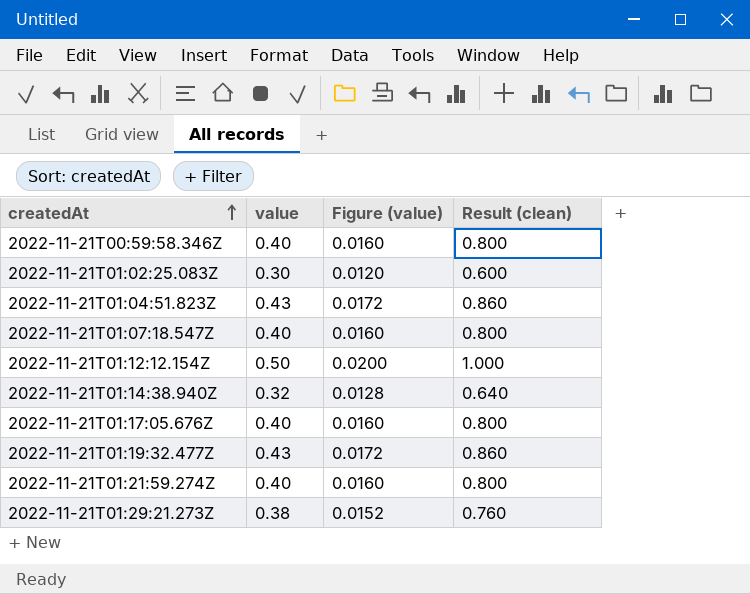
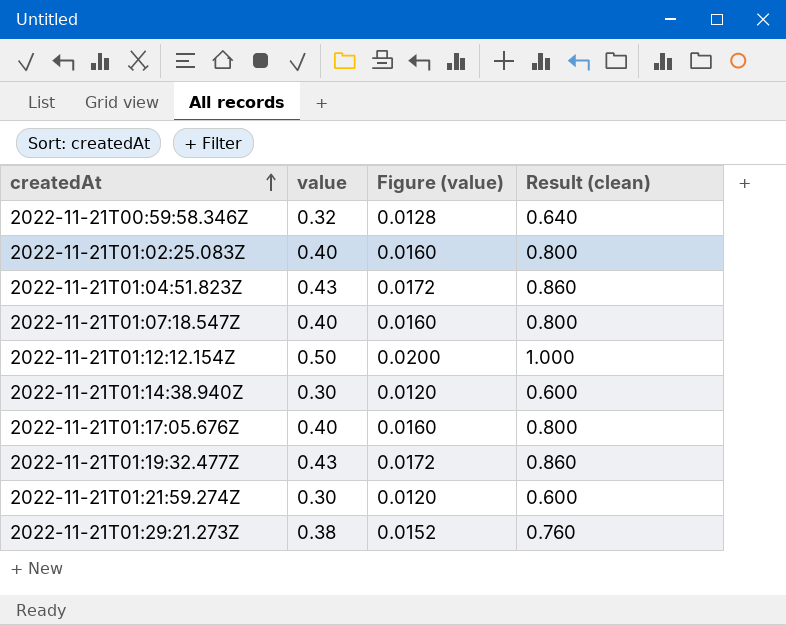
2022-11-21T00:59:58.346Z | value: 0.40 -> 0.32
2022-11-21T00:59:58.346Z | Figure (value): 0.0160 -> 0.0128
2022-11-21T00:59:58.346Z | Result (clean): 0.800 -> 0.640
2022-11-21T01:02:25.083Z | value: 0.30 -> 0.40
2022-11-21T01:02:25.083Z | Figure (value): 0.0120 -> 0.0160
2022-11-21T01:02:25.083Z | Result (clean): 0.600 -> 0.800
2022-11-21T01:14:38.940Z | value: 0.32 -> 0.30
2022-11-21T01:14:38.940Z | Figure (value): 0.0128 -> 0.0120
2022-11-21T01:14:38.940Z | Result (clean): 0.640 -> 0.600
2022-11-21T01:21:59.274Z | value: 0.40 -> 0.30
2022-11-21T01:21:59.274Z | Figure (value): 0.0160 -> 0.0120
2022-11-21T01:21:59.274Z | Result (clean): 0.800 -> 0.600

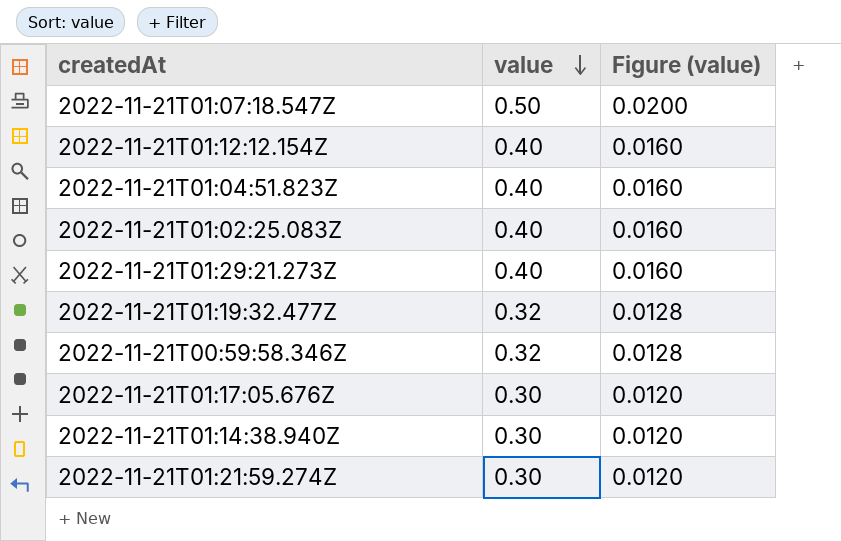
row order: createdAt ascending -> value descending
column Result (clean) | formula: [value] * 2 -> none
2022-11-21T01:07:18.547Z | value: 0.40 -> 0.50
2022-11-21T01:07:18.547Z | Figure (value): 0.0160 -> 0.0200
2022-11-21T01:12:12.154Z | value: 0.50 -> 0.40
2022-11-21T01:12:12.154Z | Figure (value): 0.0200 -> 0.0160
2022-11-21T01:04:51.823Z | value: 0.43 -> 0.40
2022-11-21T01:04:51.823Z | Figure (value): 0.0172 -> 0.0160
2022-11-21T01:29:21.273Z | value: 0.38 -> 0.40
2022-11-21T01:29:21.273Z | Figure (value): 0.0152 -> 0.0160
2022-11-21T01:19:32.477Z | value: 0.43 -> 0.32
2022-11-21T01:19:32.477Z | Figure (value): 0.0172 -> 0.0128
2022-11-21T01:17:05.676Z | value: 0.40 -> 0.30
2022-11-21T01:17:05.676Z | Figure (value): 0.0160 -> 0.0120

